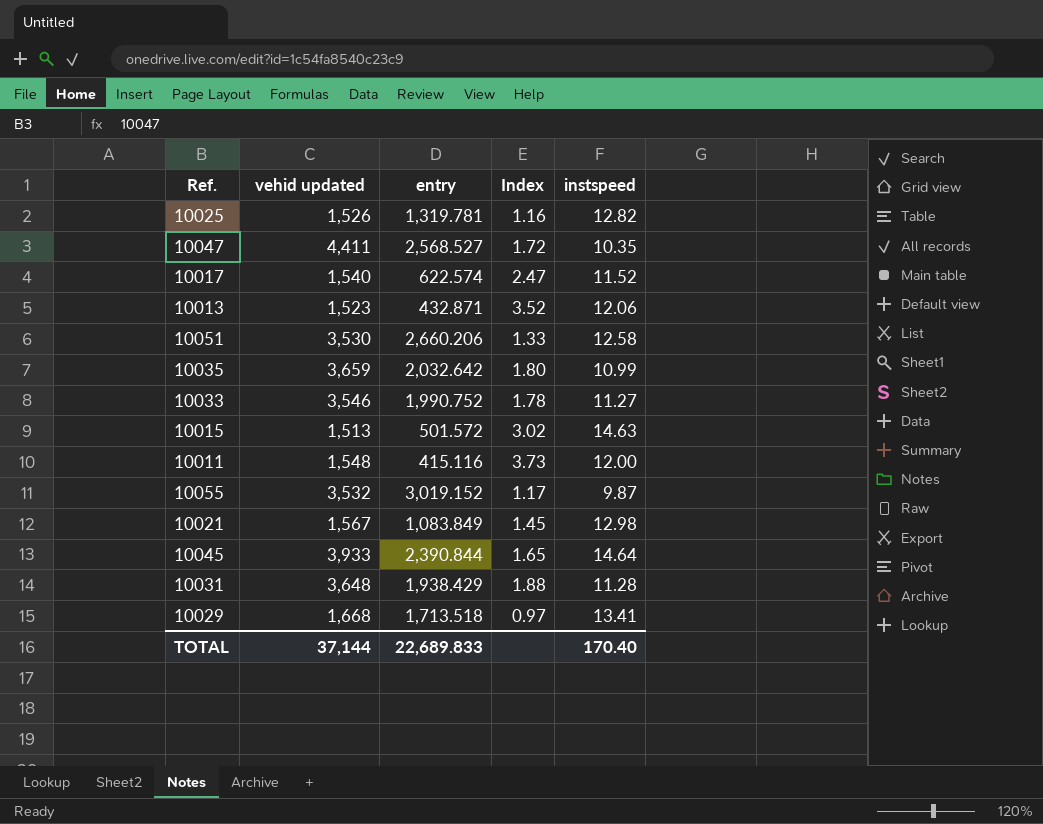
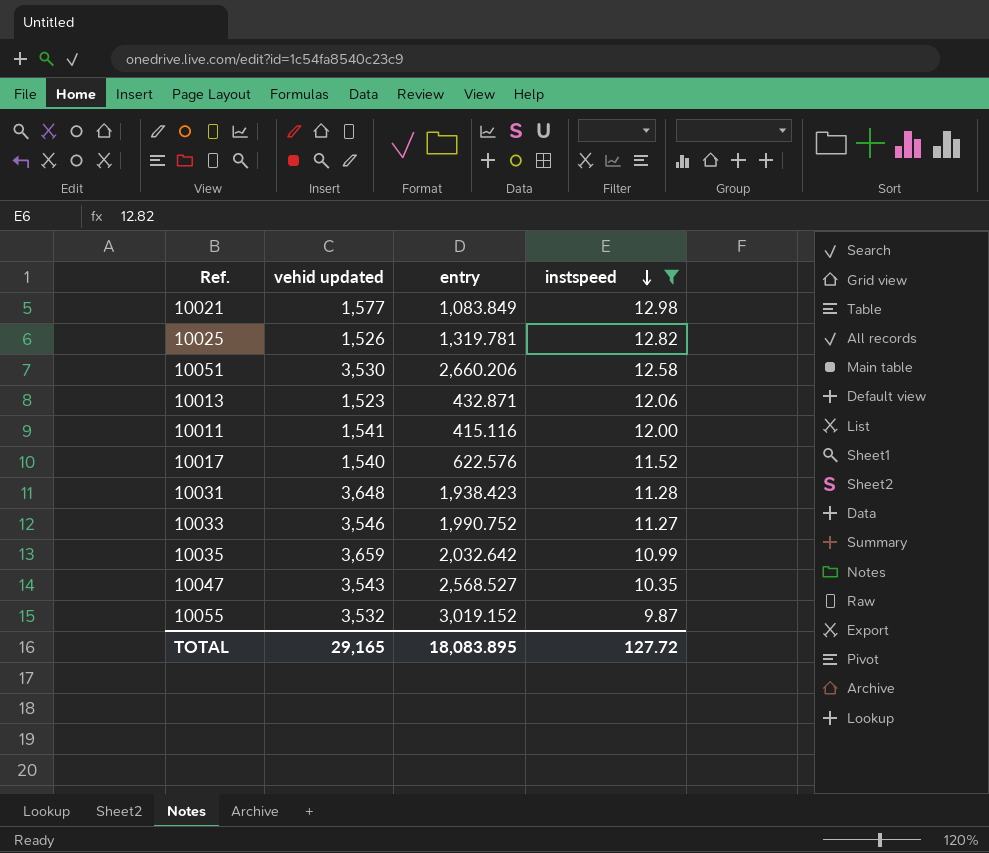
filter: none -> instspeed <= 12.98
row order: none -> instspeed descending
column Index | formula: [vehid updated] / [entry] -> none
10021 | vehid updated: 1,567 -> 1,577
10011 | vehid updated: 1,548 -> 1,541
10017 | entry: 622.574 -> 622.576
10031 | entry: 1,938.429 -> 1,938.423
10047 | vehid updated: 4,411 -> 3,543
TOTAL | vehid updated: 37,144 -> 29,165
TOTAL | entry: 22,689.833 -> 18,083.895
TOTAL | instspeed: 170.40 -> 127.72

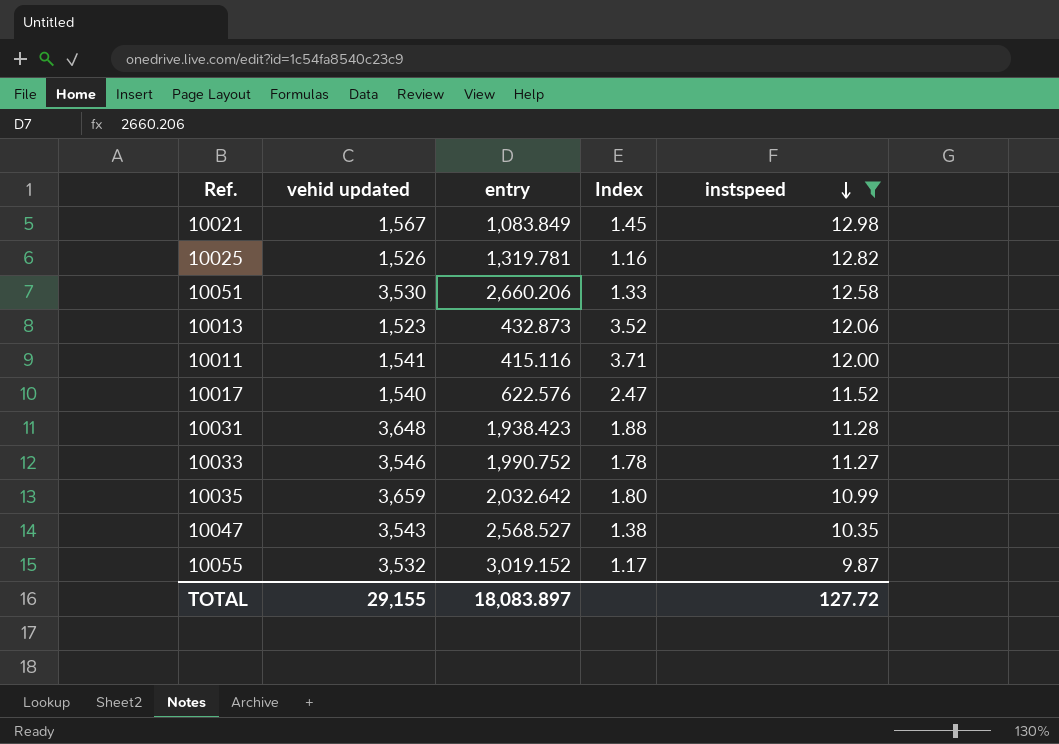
column Index | formula: none -> [vehid updated] / [entry]
10021 | vehid updated: 1,577 -> 1,567
10013 | entry: 432.871 -> 432.873
TOTAL | vehid updated: 29,165 -> 29,155
TOTAL | entry: 18,083.895 -> 18,083.897

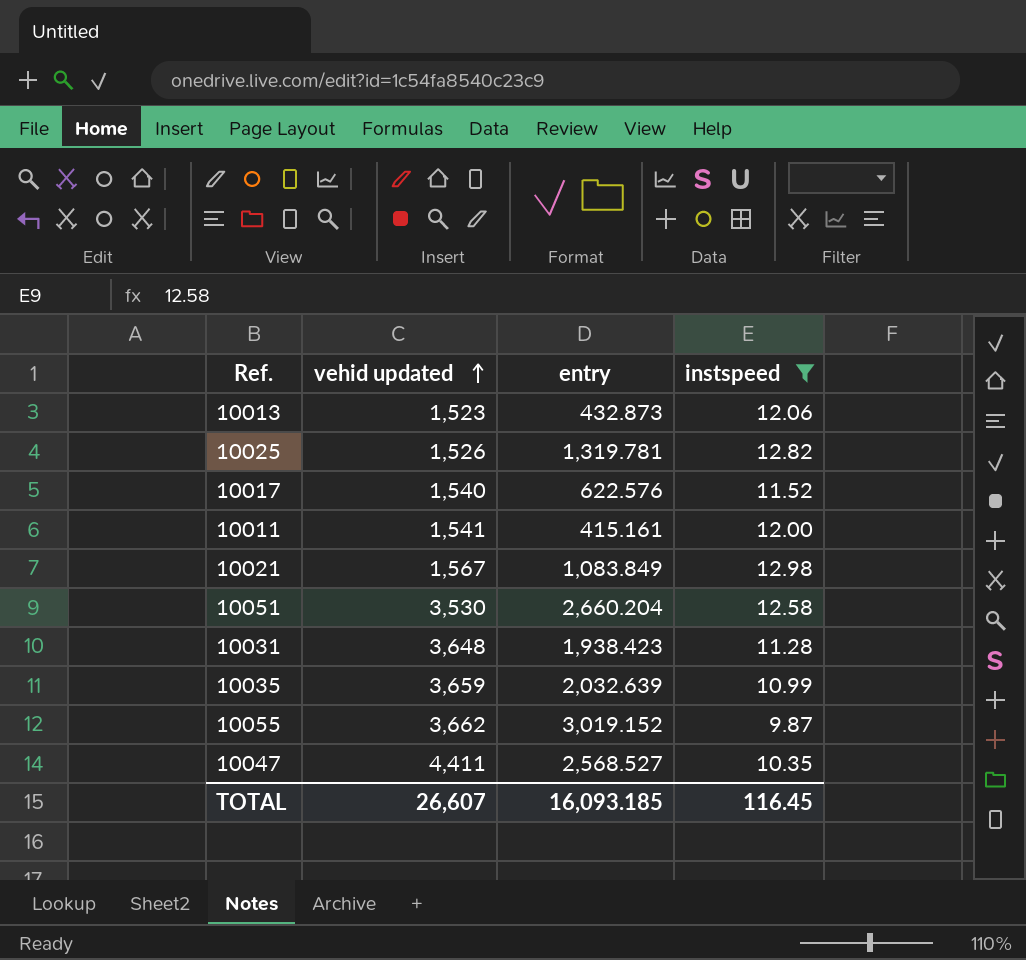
row order: instspeed descending -> vehid updated ascending
column Index | formula: [vehid updated] / [entry] -> none
row 10033: 3,546 | 1,990.752 | 1.78 | 11.27 -> none
10011 | entry: 415.116 -> 415.161
10051 | entry: 2,660.206 -> 2,660.204
10035 | entry: 2,032.642 -> 2,032.639
10055 | vehid updated: 3,532 -> 3,662
10047 | vehid updated: 3,543 -> 4,411
TOTAL | vehid updated: 29,155 -> 26,607
TOTAL | entry: 18,083.897 -> 16,093.185
TOTAL | instspeed: 127.72 -> 116.45

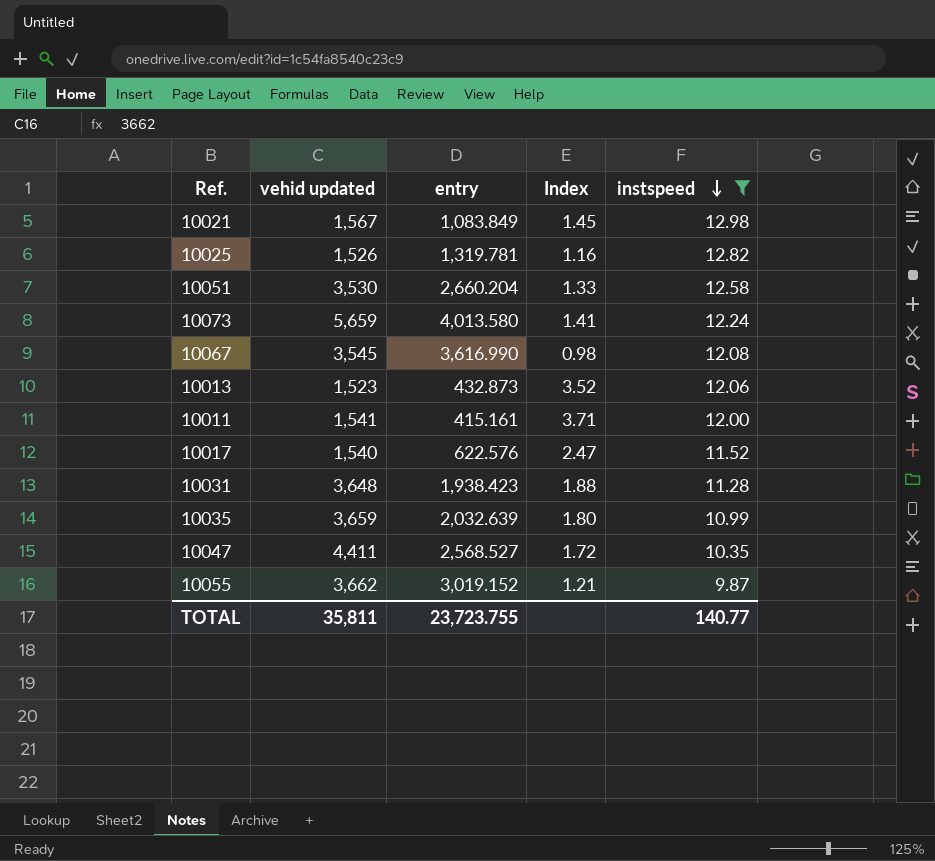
row order: vehid updated ascending -> instspeed descending
column Index | formula: none -> [vehid updated] / [entry]
row 10073: none -> 5,659 | 4,013.580 | 1.41 | 12.24
row 10067: none -> 3,545 | 3,616.990 | 0.98 | 12.08
TOTAL | vehid updated: 26,607 -> 35,811
TOTAL | entry: 16,093.185 -> 23,723.755
TOTAL | instspeed: 116.45 -> 140.77

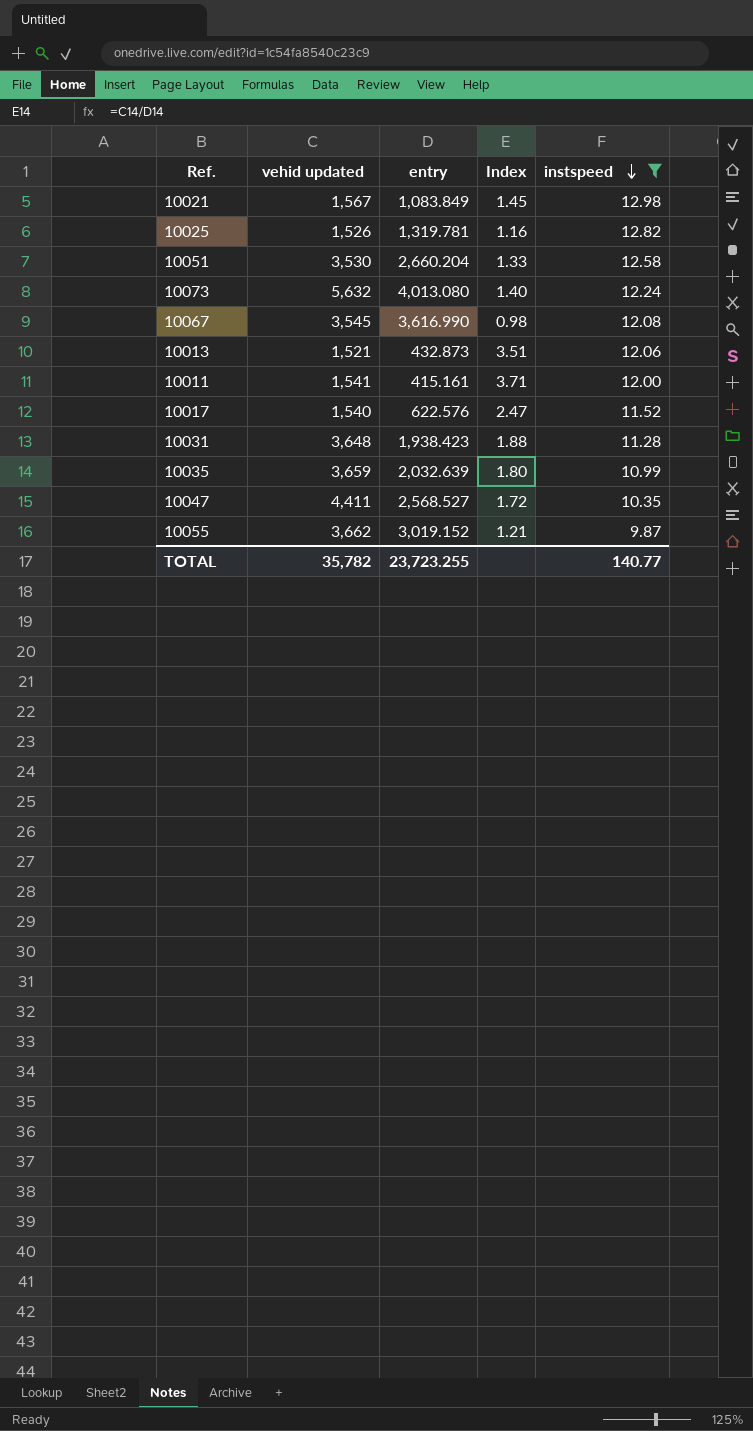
10073 | vehid updated: 5,659 -> 5,632
10073 | entry: 4,013.580 -> 4,013.080
10073 | Index: 1.41 -> 1.40
10013 | vehid updated: 1,523 -> 1,521
10013 | Index: 3.52 -> 3.51
TOTAL | vehid updated: 35,811 -> 35,782
TOTAL | entry: 23,723.755 -> 23,723.255

